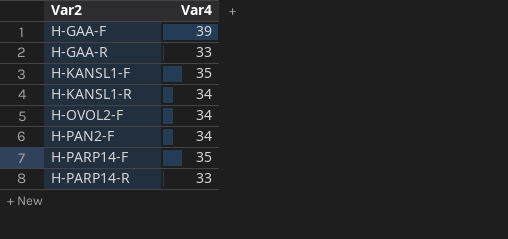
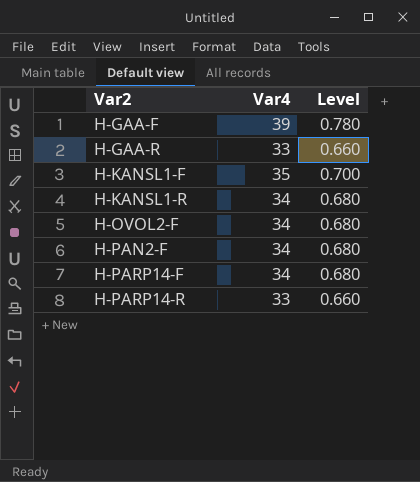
column Level | formula: none -> [Var4] * 0.02
H-PARP14-F | Var4: 35 -> 34

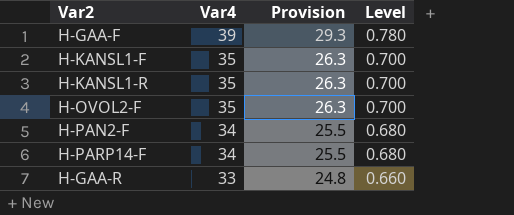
row order: Var2 ascending -> Var4 descending
column Provision | formula: none -> [Var4] * 0.75
row H-PARP14-R: 33 | 0.660 -> none
H-KANSL1-R | Var4: 34 -> 35
H-KANSL1-R | Level: 0.680 -> 0.700
H-OVOL2-F | Var4: 34 -> 35
H-OVOL2-F | Level: 0.680 -> 0.700

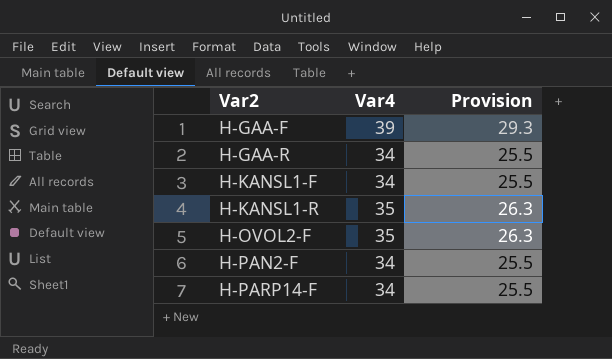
row order: Var4 descending -> Var2 ascending
column Level | formula: [Var4] * 0.02 -> none
H-GAA-R | Var4: 33 -> 34
H-GAA-R | Provision: 24.8 -> 25.5
H-KANSL1-F | Var4: 35 -> 34
H-KANSL1-F | Provision: 26.3 -> 25.5

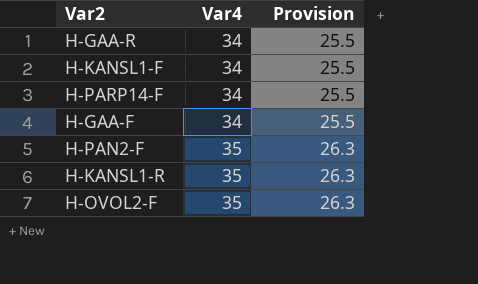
row order: Var2 ascending -> Var4 ascending
H-GAA-F | Var4: 39 -> 34
H-GAA-F | Provision: 29.3 -> 25.5
H-PAN2-F | Var4: 34 -> 35
H-PAN2-F | Provision: 25.5 -> 26.3

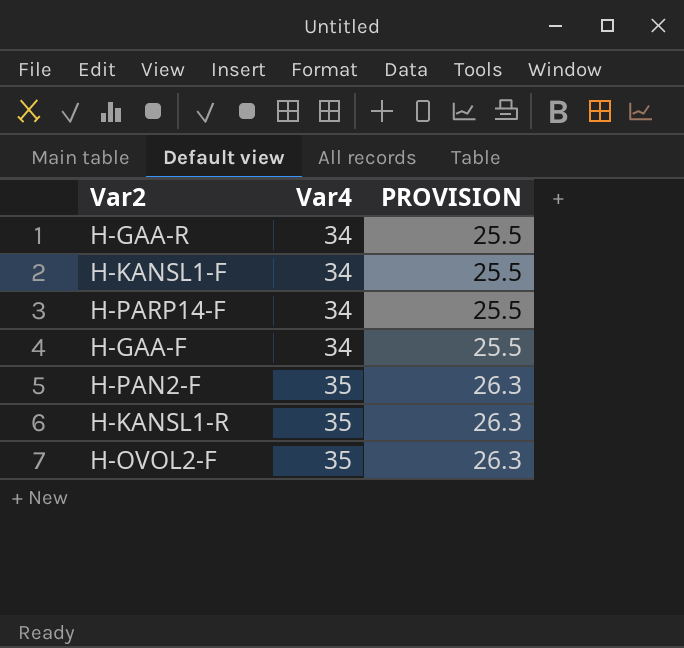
column name: Provision -> PROVISION

